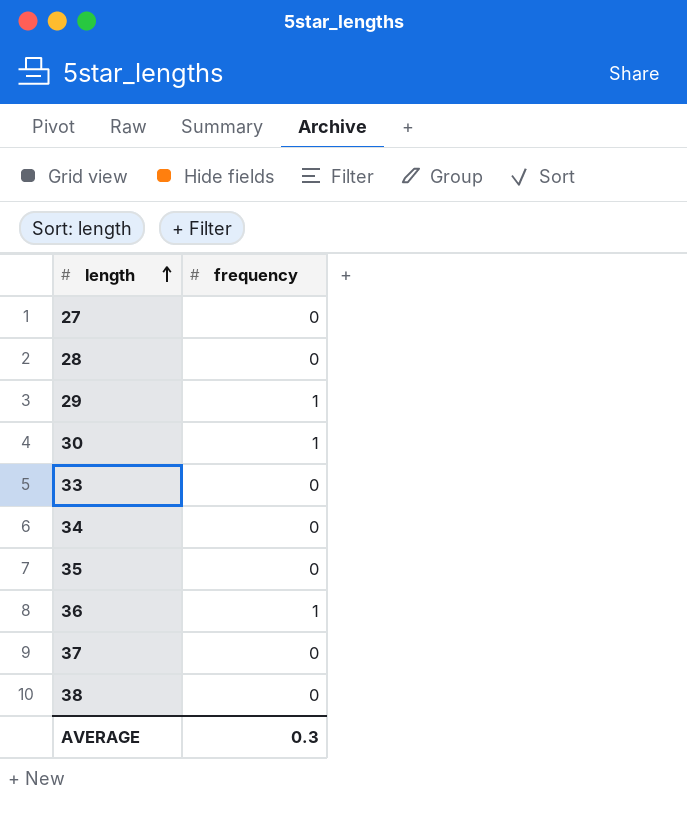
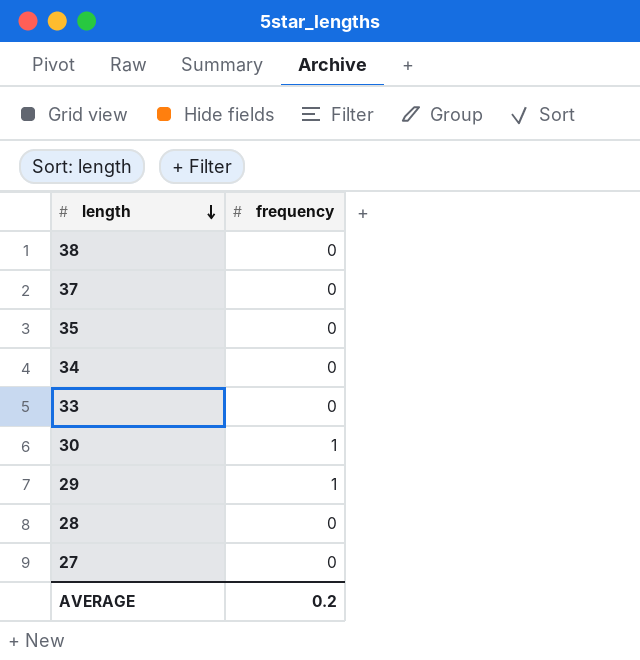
row order: length ascending -> length descending
row 36: 1 -> none
AVERAGE | frequency: 0.3 -> 0.2

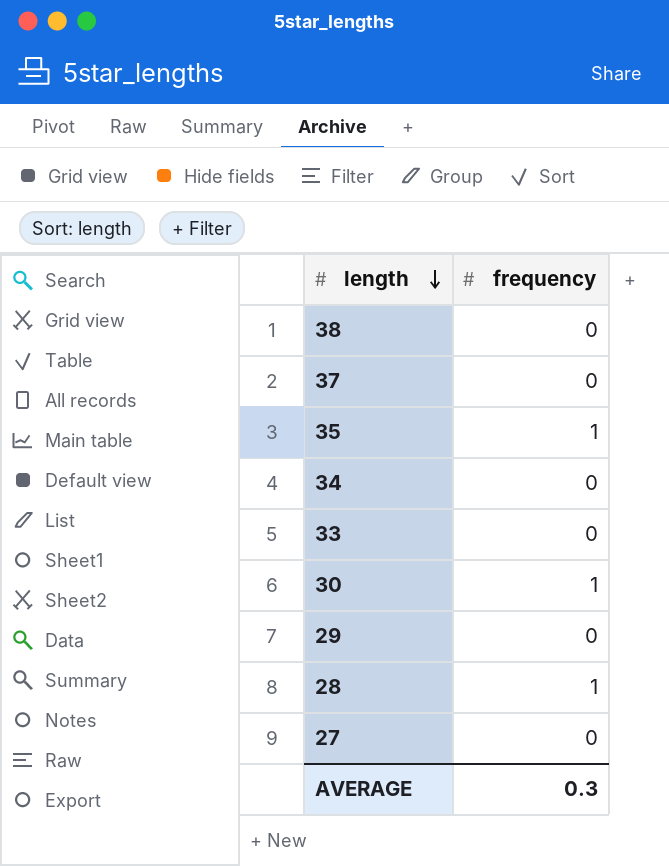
35 | frequency: 0 -> 1
29 | frequency: 1 -> 0
28 | frequency: 0 -> 1
AVERAGE | frequency: 0.2 -> 0.3

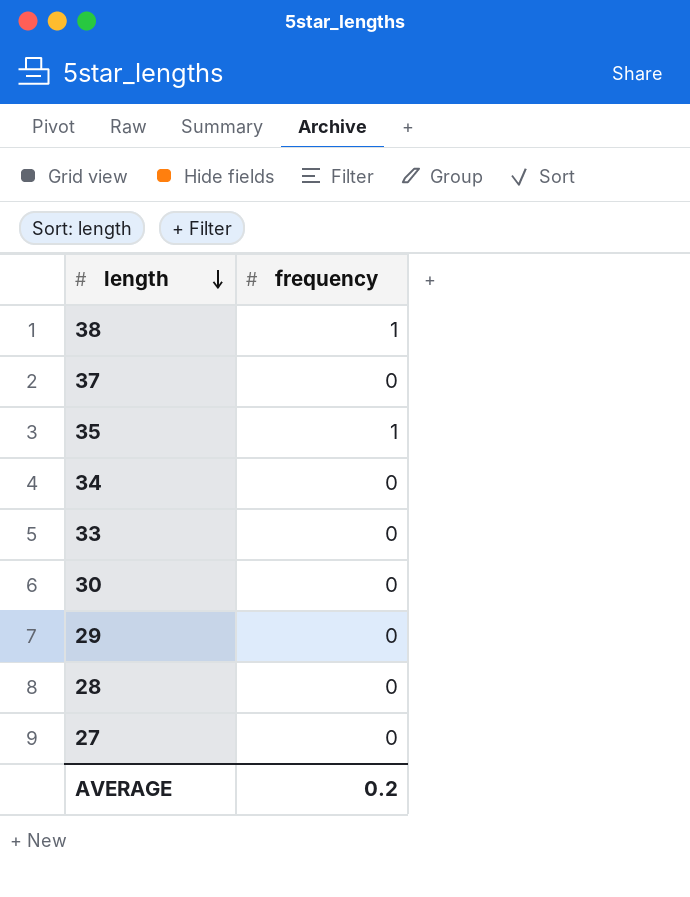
38 | frequency: 0 -> 1
30 | frequency: 1 -> 0
28 | frequency: 1 -> 0
AVERAGE | frequency: 0.3 -> 0.2

